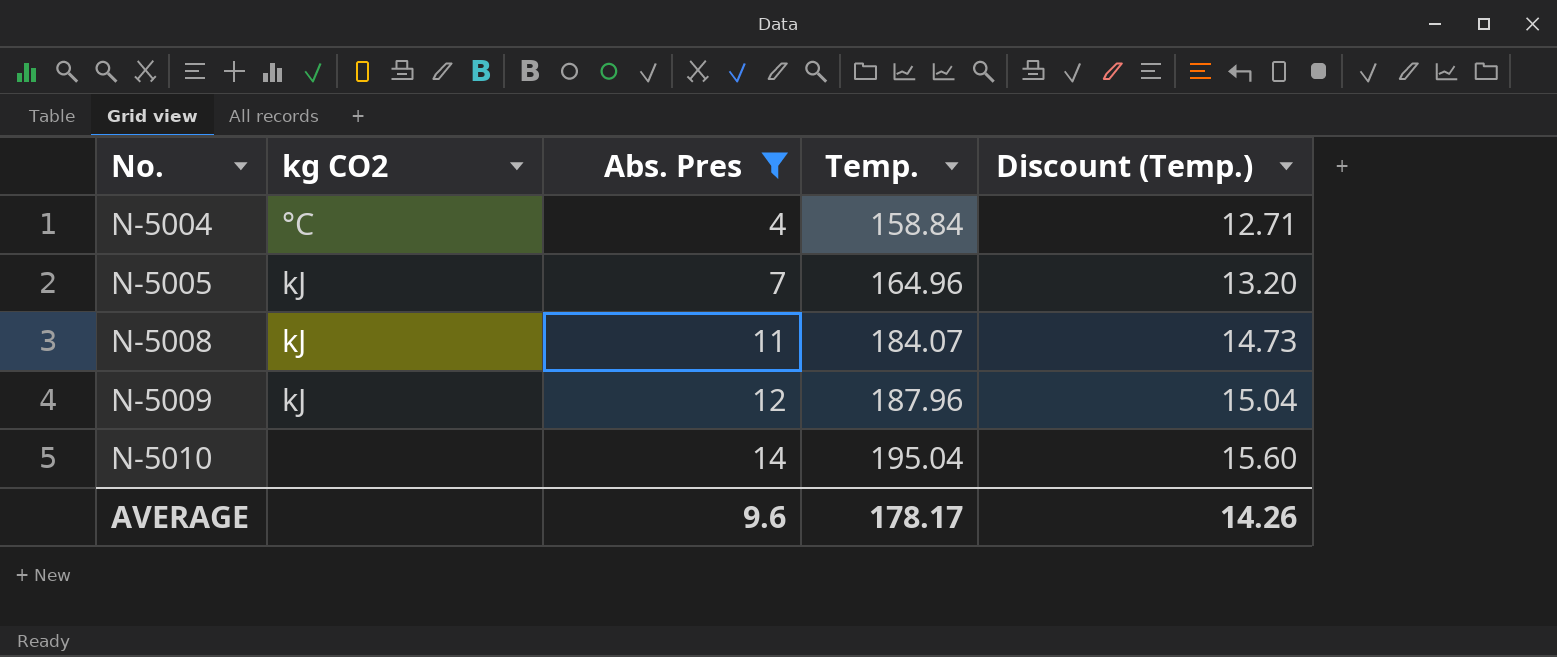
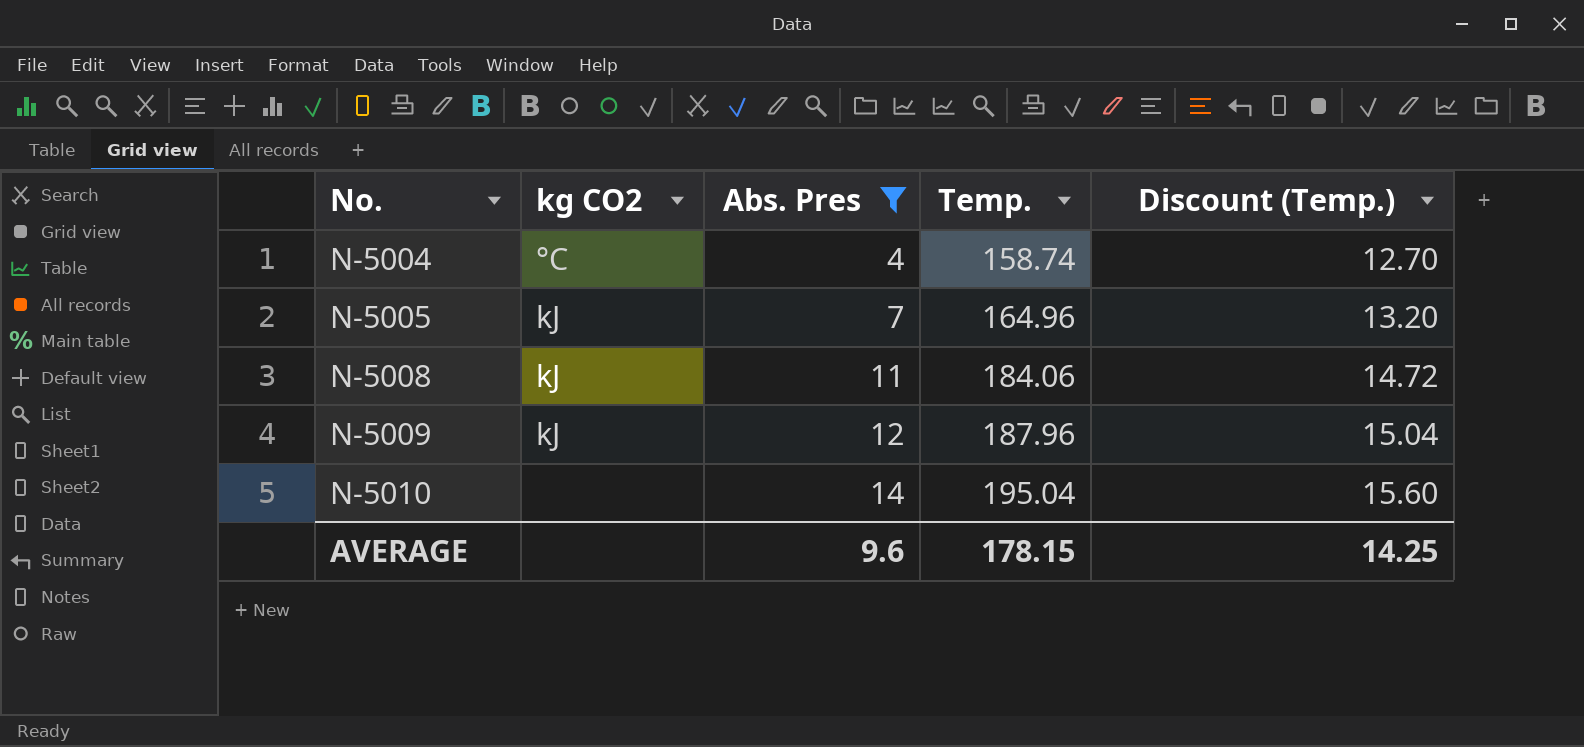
N-5004 | Temp.: 158.84 -> 158.74
N-5004 | Discount (Temp.): 12.71 -> 12.70
N-5008 | Temp.: 184.07 -> 184.06
N-5008 | Discount (Temp.): 14.73 -> 14.72
AVERAGE | Temp.: 178.17 -> 178.15
AVERAGE | Discount (Temp.): 14.26 -> 14.25

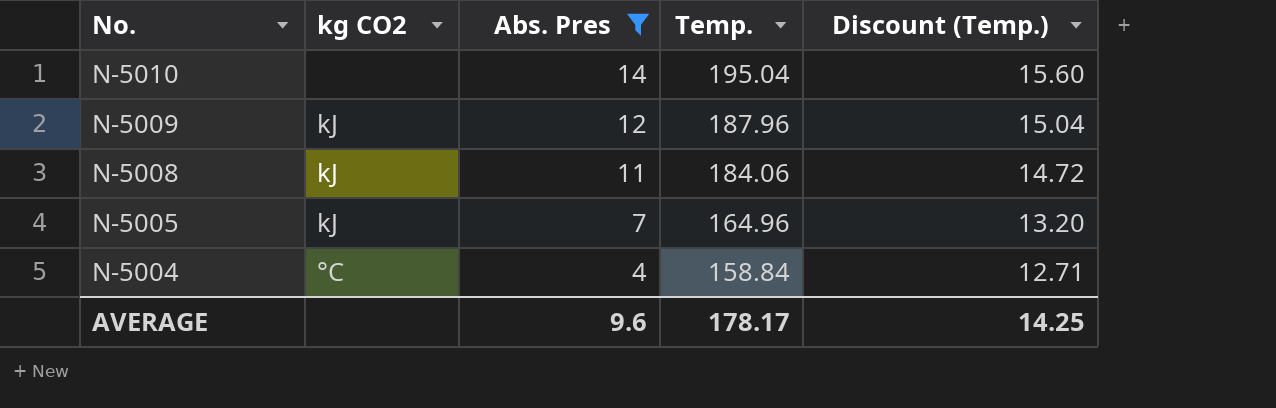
row order: No. ascending -> No. descending
N-5004 | Temp.: 158.74 -> 158.84
N-5004 | Discount (Temp.): 12.70 -> 12.71
AVERAGE | Temp.: 178.15 -> 178.17

